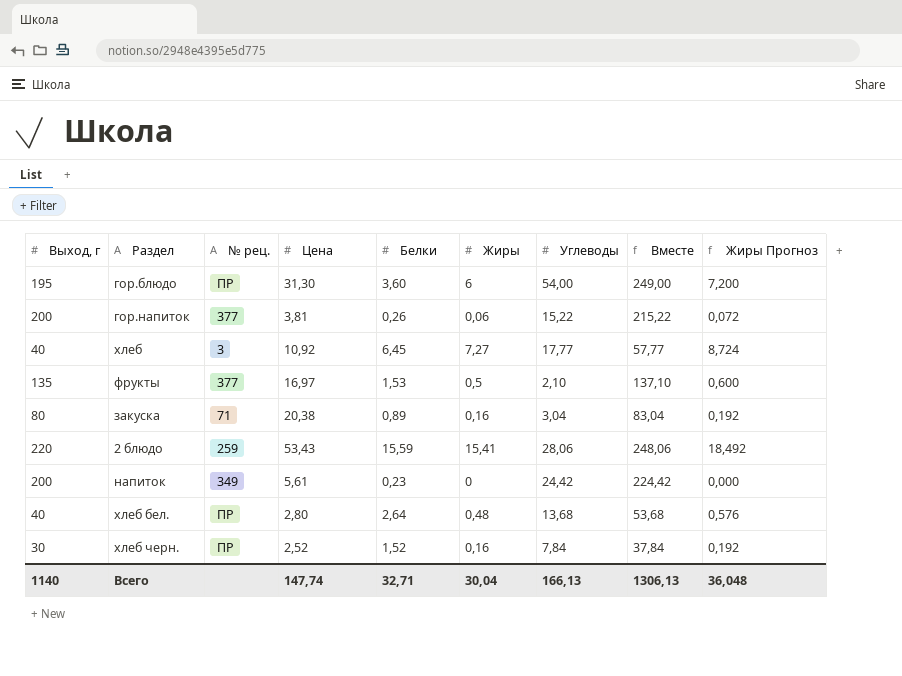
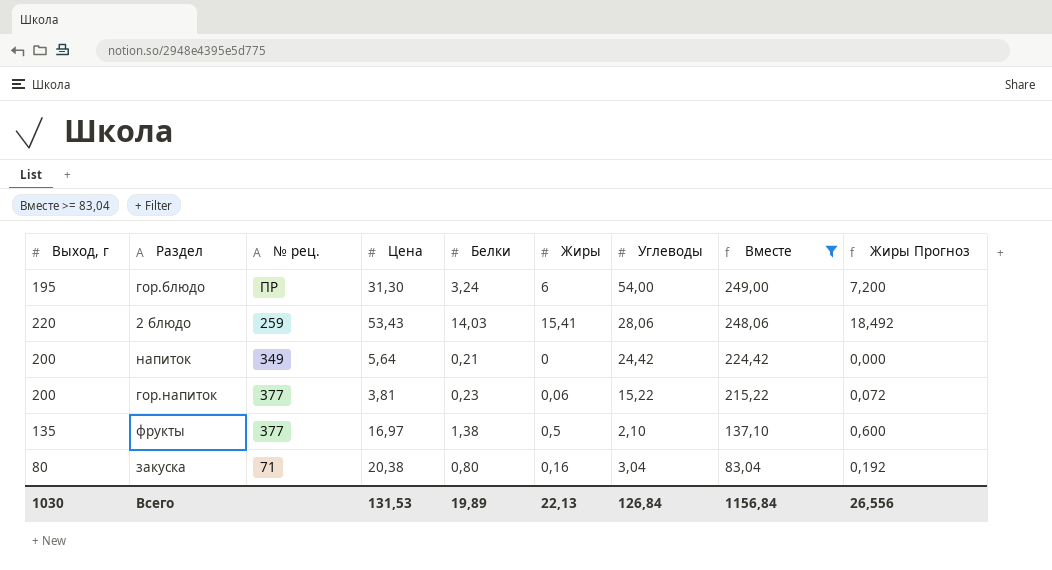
filter: none -> Вместе >= 83,04
row order: none -> Вместе descending
гор.блюдо | Белки: 3,60 -> 3,24
2 блюдо | Белки: 15,59 -> 14,03
напиток | Цена: 5,61 -> 5,64
напиток | Белки: 0,23 -> 0,21
гор.напиток | Белки: 0,26 -> 0,23
фрукты | Белки: 1,53 -> 1,38
закуска | Белки: 0,89 -> 0,80
Всего | Выход, г: 1140 -> 1030
Всего | Цена: 147,74 -> 131,53
Всего | Белки: 32,71 -> 19,89
Всего | Жиры: 30,04 -> 22,13
Всего | Углеводы: 166,13 -> 126,84
Всего | Вместе: 1306,13 -> 1156,84
Всего | Жиры Прогноз: 36,048 -> 26,556

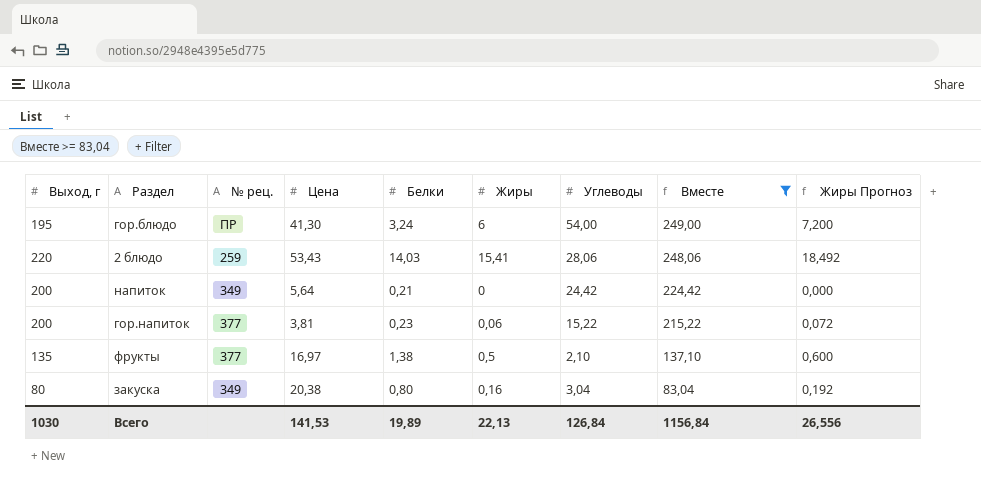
гор.блюдо | Цена: 31,30 -> 41,30
закуска | № рец.: 71 -> 349
Всего | Цена: 131,53 -> 141,53

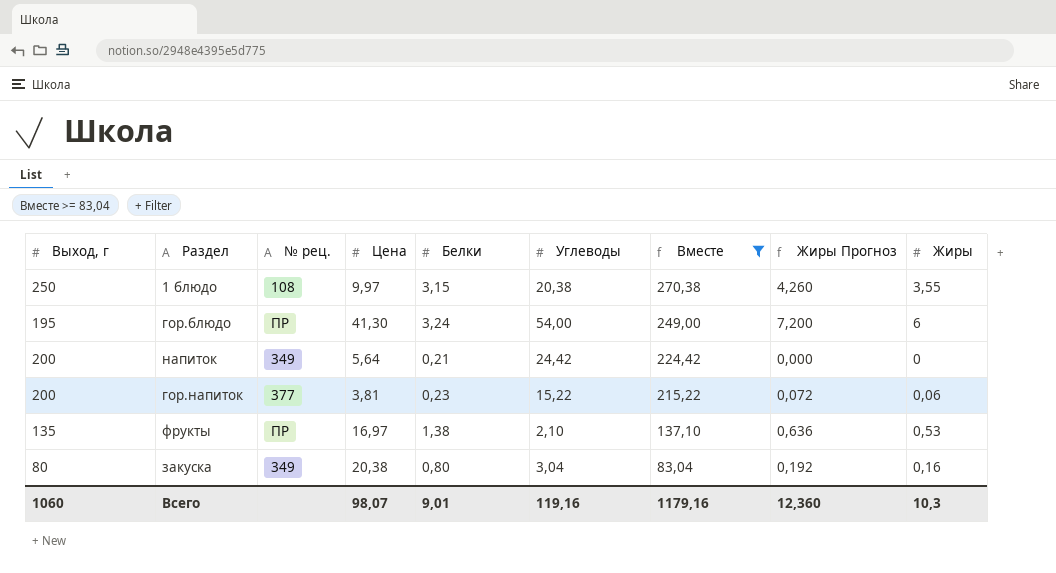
column Жиры | position: 6 -> 9
row 2 блюдо: 220 | 259 | 53,43 | 14,03 | 15,41 | 28,06 | 248,06 | 18,492 -> none
row 1 блюдо: none -> 250 | 108 | 9,97 | 3,15 | 20,38 | 270,38 | 4,260 | 3,55
фрукты | № рец.: 377 -> ПР
фрукты | Жиры Прогноз: 0,600 -> 0,636
фрукты | Жиры: 0,5 -> 0,53
Всего | Выход, г: 1030 -> 1060
Всего | Цена: 141,53 -> 98,07
Всего | Белки: 19,89 -> 9,01
Всего | Углеводы: 126,84 -> 119,16
Всего | Вместе: 1156,84 -> 1179,16
Всего | Жиры Прогноз: 26,556 -> 12,360
Всего | Жиры: 22,13 -> 10,3

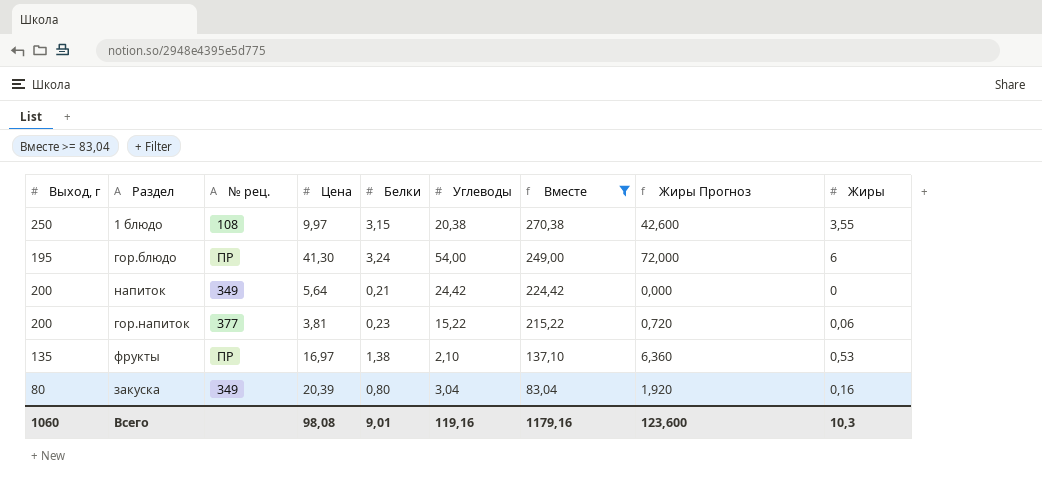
column Жиры Прогноз | formula: [Жиры] * 1,2 -> [Жиры] * 12
закуска | Цена: 20,38 -> 20,39
Всего | Цена: 98,07 -> 98,08
Всего | Жиры Прогноз: 12,360 -> 123,600

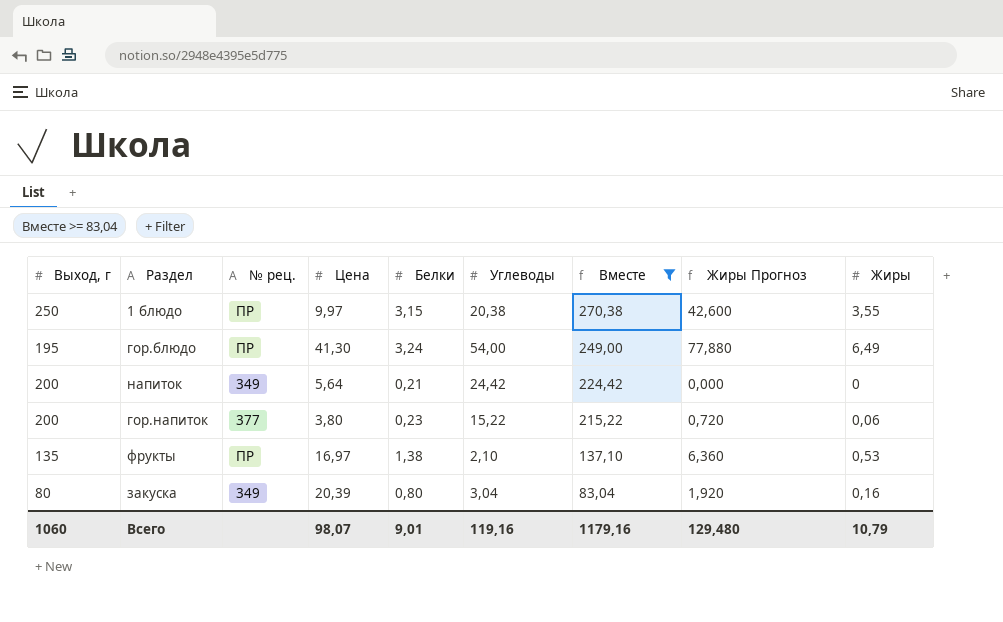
1 блюдо | № рец.: 108 -> ПР
гор.блюдо | Жиры Прогноз: 72,000 -> 77,880
гор.блюдо | Жиры: 6 -> 6,49
гор.напиток | Цена: 3,81 -> 3,80
Всего | Цена: 98,08 -> 98,07
Всего | Жиры Прогноз: 123,600 -> 129,480
Всего | Жиры: 10,3 -> 10,79

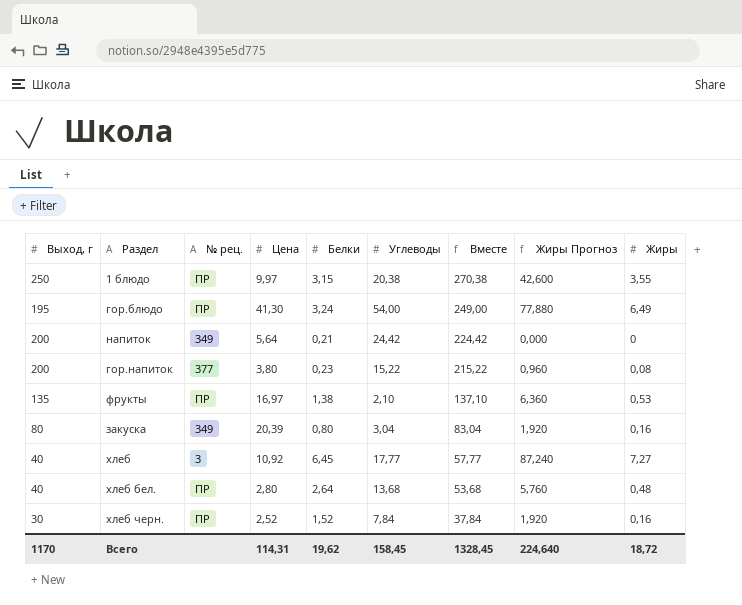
filter: Вместе >= 83,04 -> none
гор.напиток | Жиры Прогноз: 0,720 -> 0,960
гор.напиток | Жиры: 0,06 -> 0,08
Всего | Выход, г: 1060 -> 1170
Всего | Цена: 98,07 -> 114,31
Всего | Белки: 9,01 -> 19,62
Всего | Углеводы: 119,16 -> 158,45
Всего | Вместе: 1179,16 -> 1328,45
Всего | Жиры Прогноз: 129,480 -> 224,640
Всего | Жиры: 10,79 -> 18,72

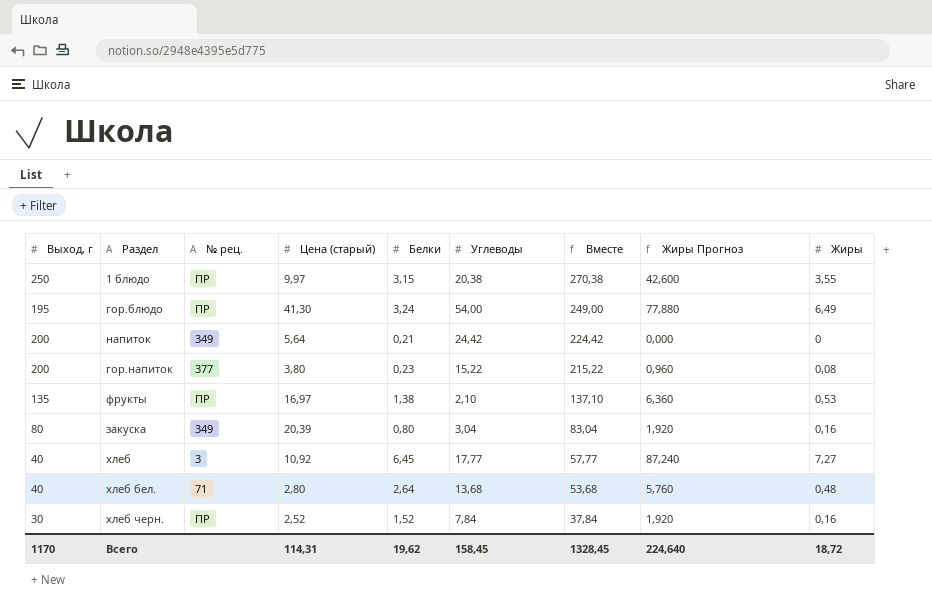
column name: Цена -> Цена (старый)
хлеб бел. | № рец.: ПР -> 71

